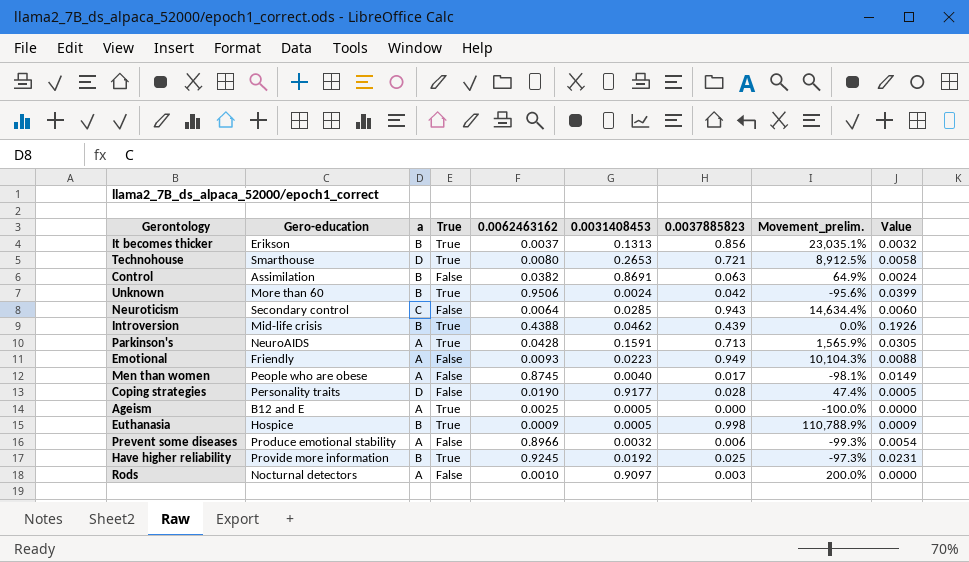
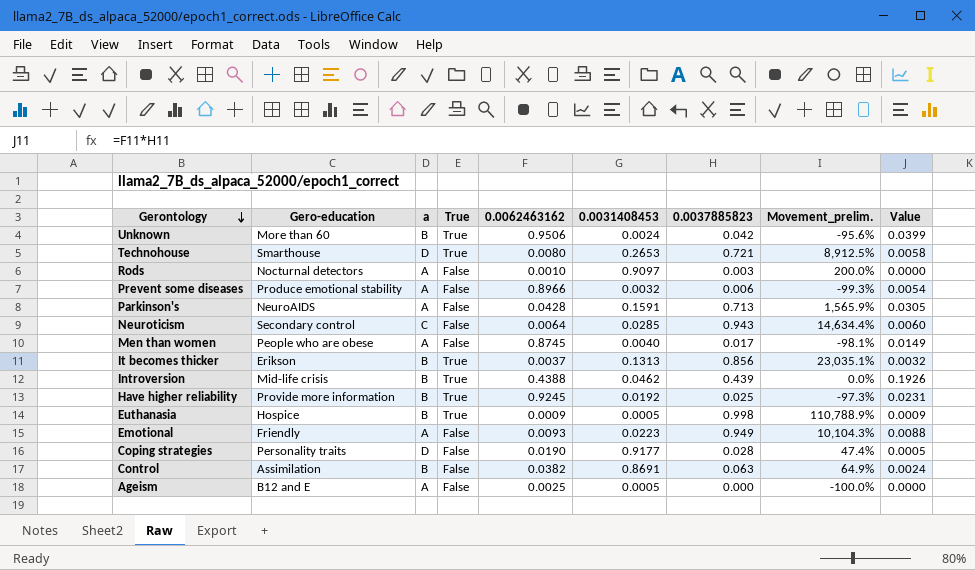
row order: none -> Gerontology descending
Parkinson's | True: True -> False
Ageism | True: True -> False

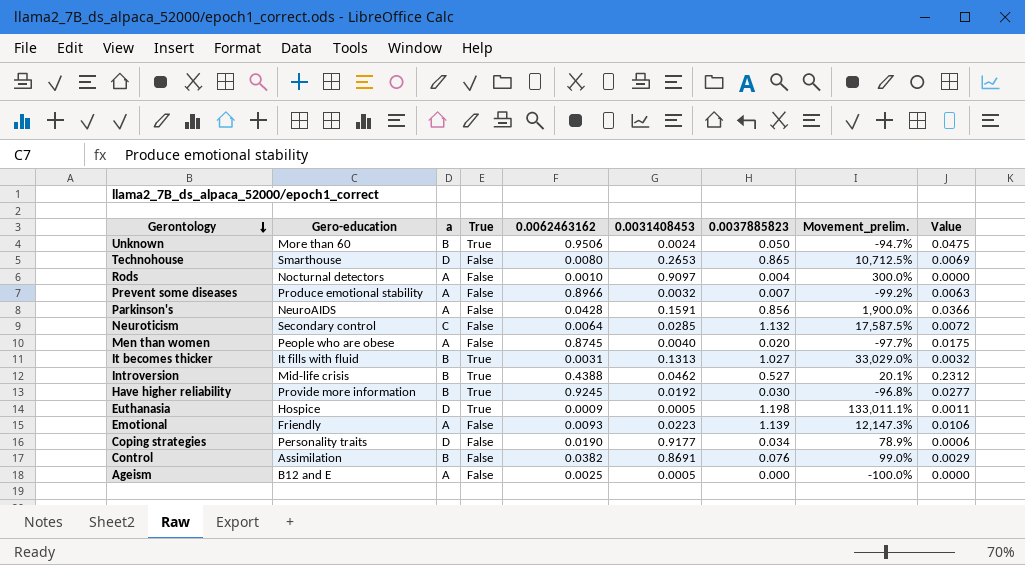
Unknown | 0.0037885823: 0.042 -> 0.050
Unknown | Movement_prelim.: -95.6% -> -94.7%
Unknown | Value: 0.0399 -> 0.0475
Technohouse | True: True -> False
Technohouse | 0.0037885823: 0.721 -> 0.865
Technohouse | Movement_prelim.: 8,912.5% -> 10,712.5%
Technohouse | Value: 0.0058 -> 0.0069
Rods | 0.0037885823: 0.003 -> 0.004
Rods | Movement_prelim.: 200.0% -> 300.0%
Prevent some diseases | 0.0037885823: 0.006 -> 0.007
Prevent some diseases | Movement_prelim.: -99.3% -> -99.2%
Prevent some diseases | Value: 0.0054 -> 0.0063
Parkinson's | 0.0037885823: 0.713 -> 0.856
Parkinson's | Movement_prelim.: 1,565.9% -> 1,900.0%
Parkinson's | Value: 0.0305 -> 0.0366
Neuroticism | 0.0037885823: 0.943 -> 1.132
Neuroticism | Movement_prelim.: 14,634.4% -> 17,587.5%
Neuroticism | Value: 0.0060 -> 0.0072
Men than women | 0.0037885823: 0.017 -> 0.020
Men than women | Movement_prelim.: -98.1% -> -97.7%
Men than women | Value: 0.0149 -> 0.0175
It becomes thicker | Gero-education: Erikson -> It fills with fluid
It becomes thicker | 0.0062463162: 0.0037 -> 0.0031
It becomes thicker | 0.0037885823: 0.856 -> 1.027
It becomes thicker | Movement_prelim.: 23,035.1% -> 33,029.0%
Introversion | 0.0037885823: 0.439 -> 0.527
Introversion | Movement_prelim.: 0.0% -> 20.1%
Introversion | Value: 0.1926 -> 0.2312
Have higher reliability | 0.0037885823: 0.025 -> 0.030
Have higher reliability | Movement_prelim.: -97.3% -> -96.8%
Have higher reliability | Value: 0.0231 -> 0.0277
Euthanasia | a: B -> D
Euthanasia | 0.0037885823: 0.998 -> 1.198
Euthanasia | Movement_prelim.: 110,788.9% -> 133,011.1%
Euthanasia | Value: 0.0009 -> 0.0011
Emotional | 0.0037885823: 0.949 -> 1.139
Emotional | Movement_prelim.: 10,104.3% -> 12,147.3%
Emotional | Value: 0.0088 -> 0.0106
Coping strategies | 0.0037885823: 0.028 -> 0.034
Coping strategies | Movement_prelim.: 47.4% -> 78.9%
Coping strategies | Value: 0.0005 -> 0.0006
Control | 0.0037885823: 0.063 -> 0.076
Control | Movement_prelim.: 64.9% -> 99.0%
Control | Value: 0.0024 -> 0.0029

